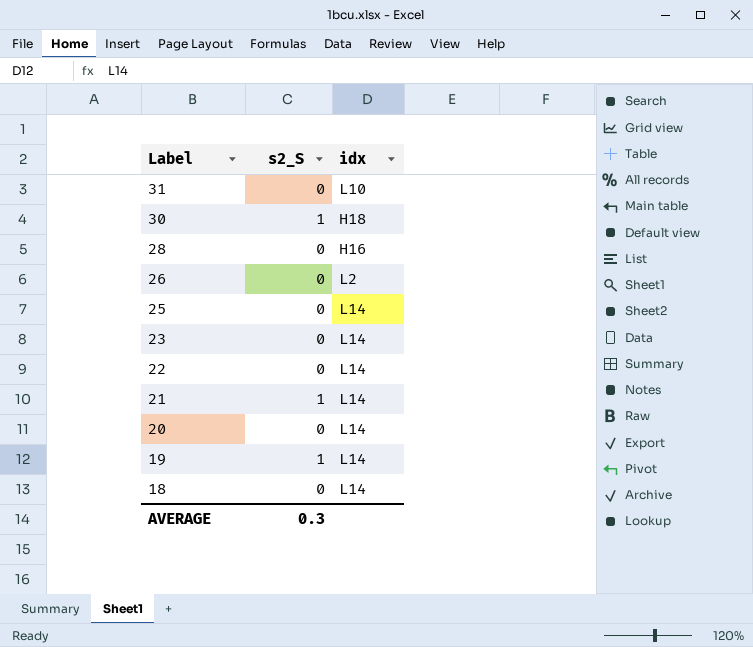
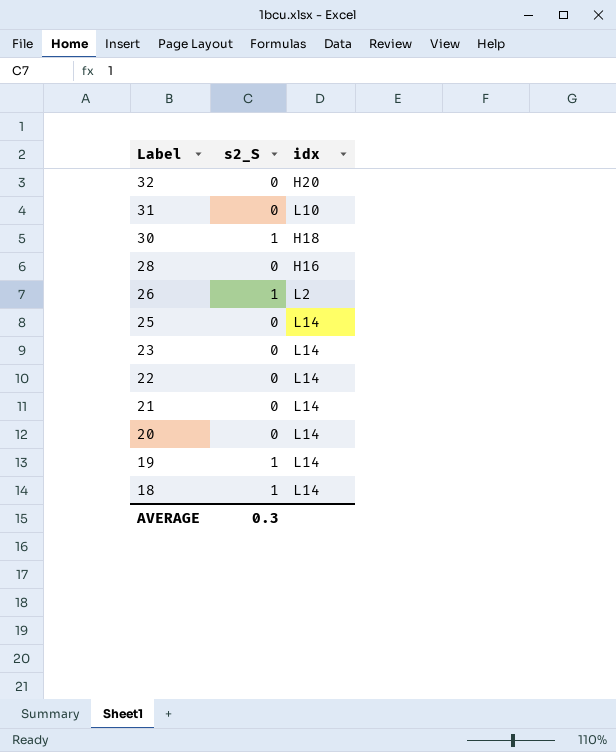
row 32: none -> 0 | H20
26 | s2_S: 0 -> 1
21 | s2_S: 1 -> 0
18 | s2_S: 0 -> 1

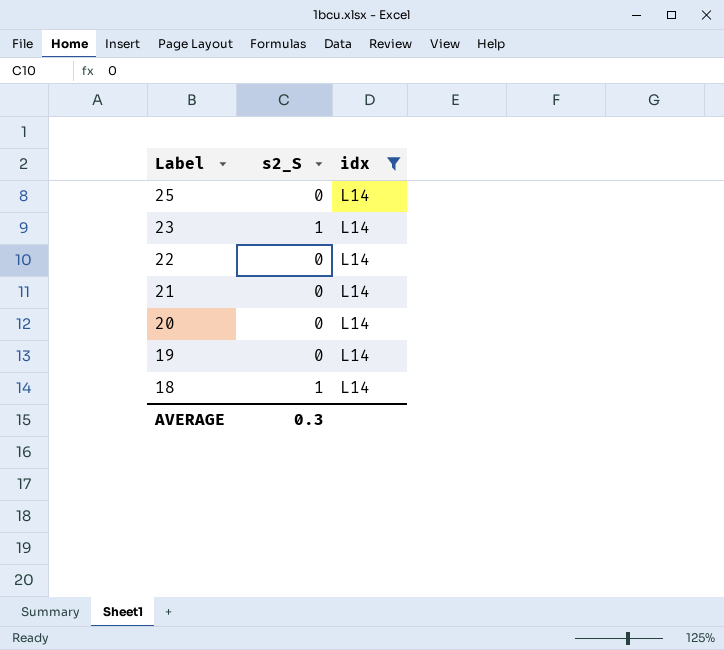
filter: none -> idx = L14
23 | s2_S: 0 -> 1
19 | s2_S: 1 -> 0

